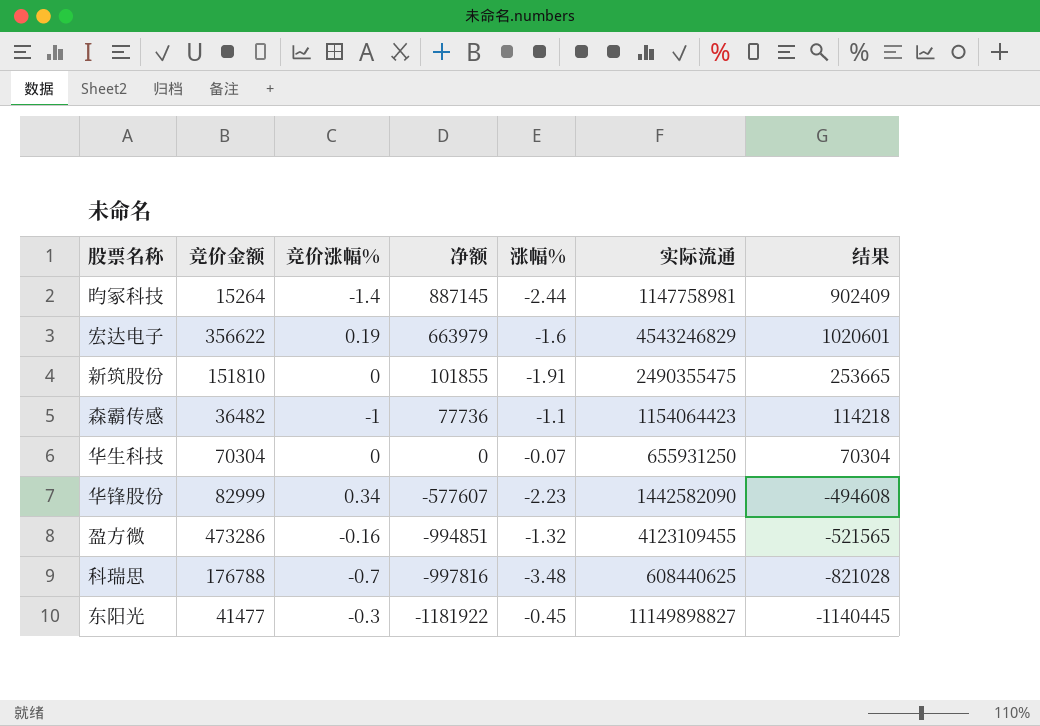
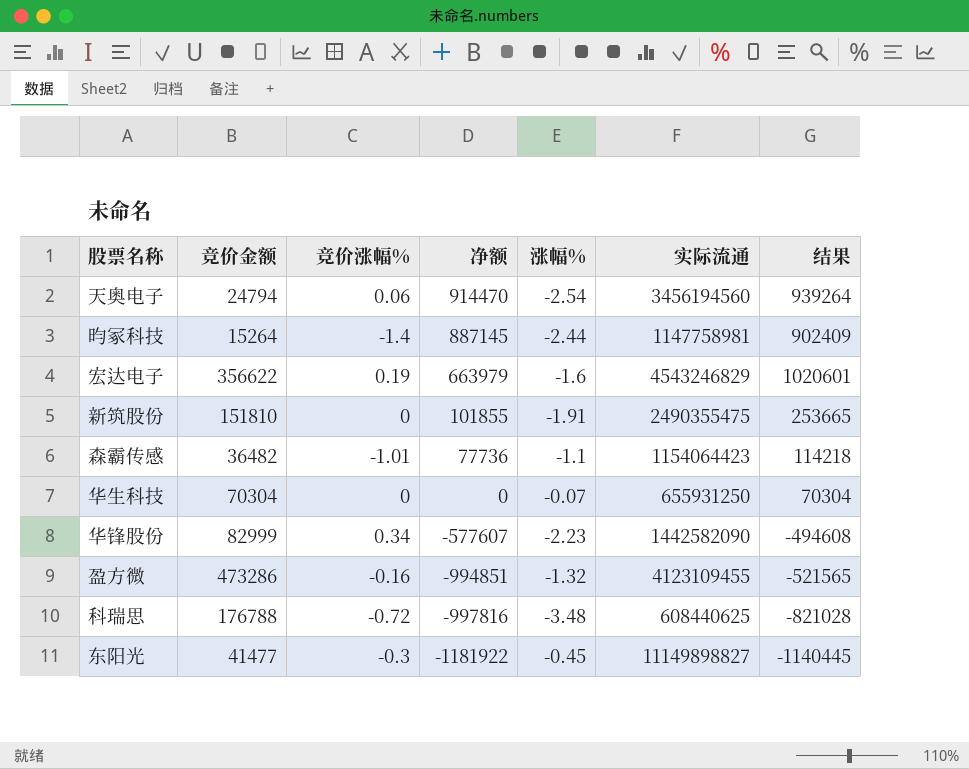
row 天奥电子: none -> 24794 | 0.06 | 914470 | -2.54 | 3456194560 | 939264
森霸传感 | 竞价涨幅%: -1 -> -1.01
科瑞思 | 竞价涨幅%: -0.7 -> -0.72

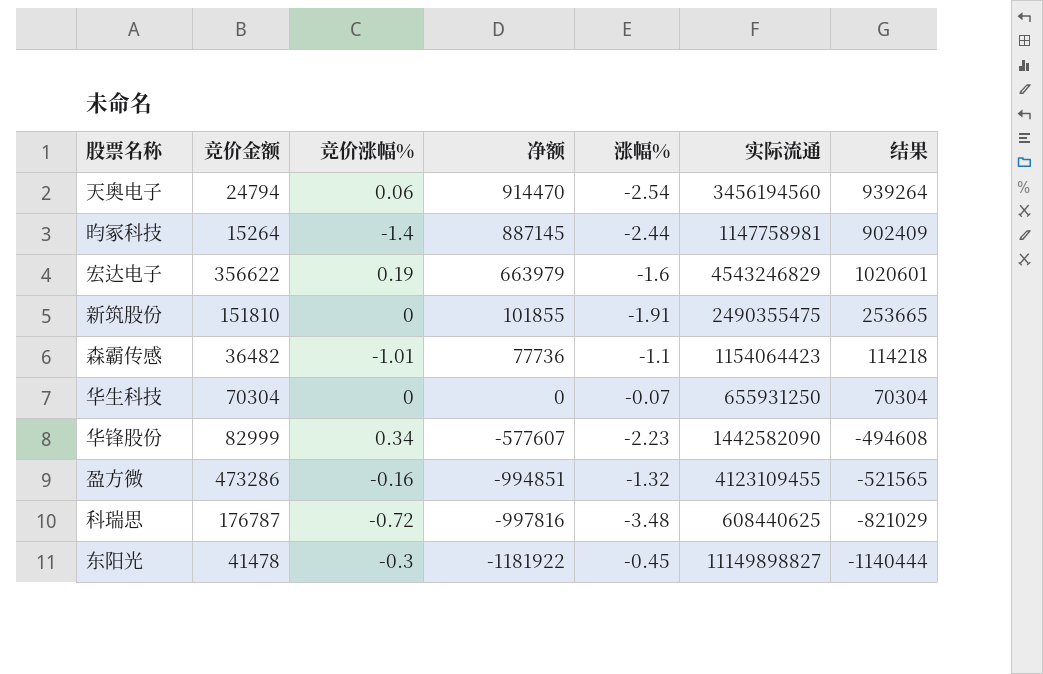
科瑞思 | 竞价金额: 176788 -> 176787
科瑞思 | 结果: -821028 -> -821029
东阳光 | 竞价金额: 41477 -> 41478
东阳光 | 结果: -1140445 -> -1140444

